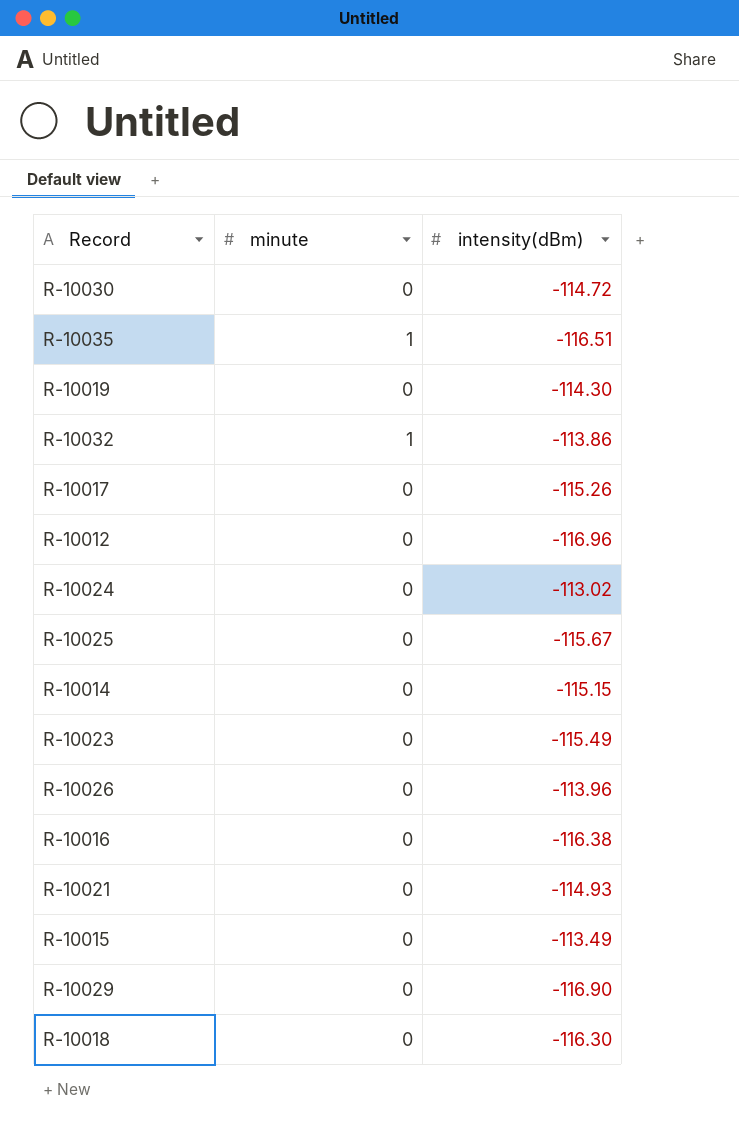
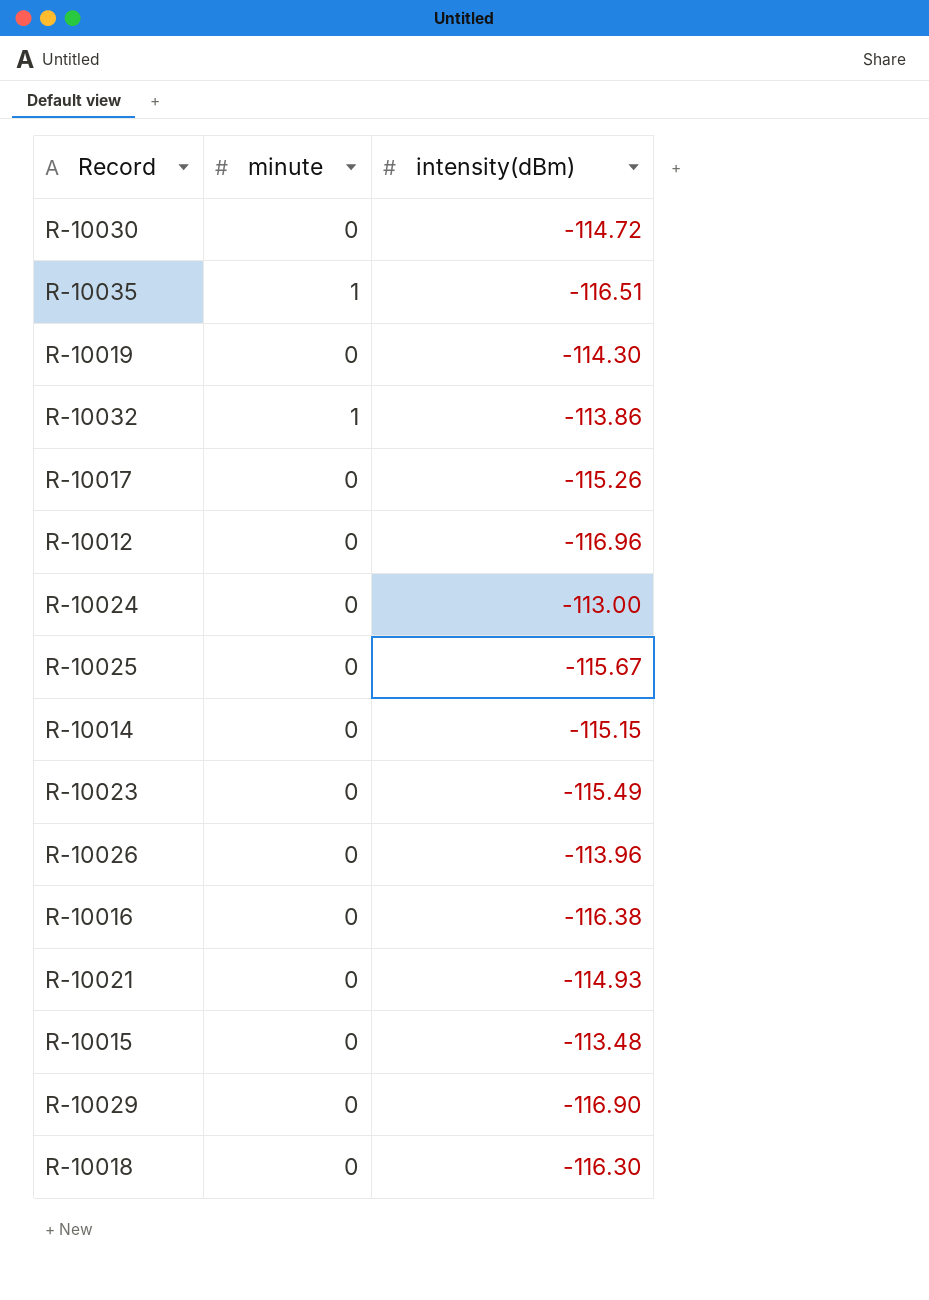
R-10024 | intensity(dBm): -113.02 -> -113.00
R-10015 | intensity(dBm): -113.49 -> -113.48

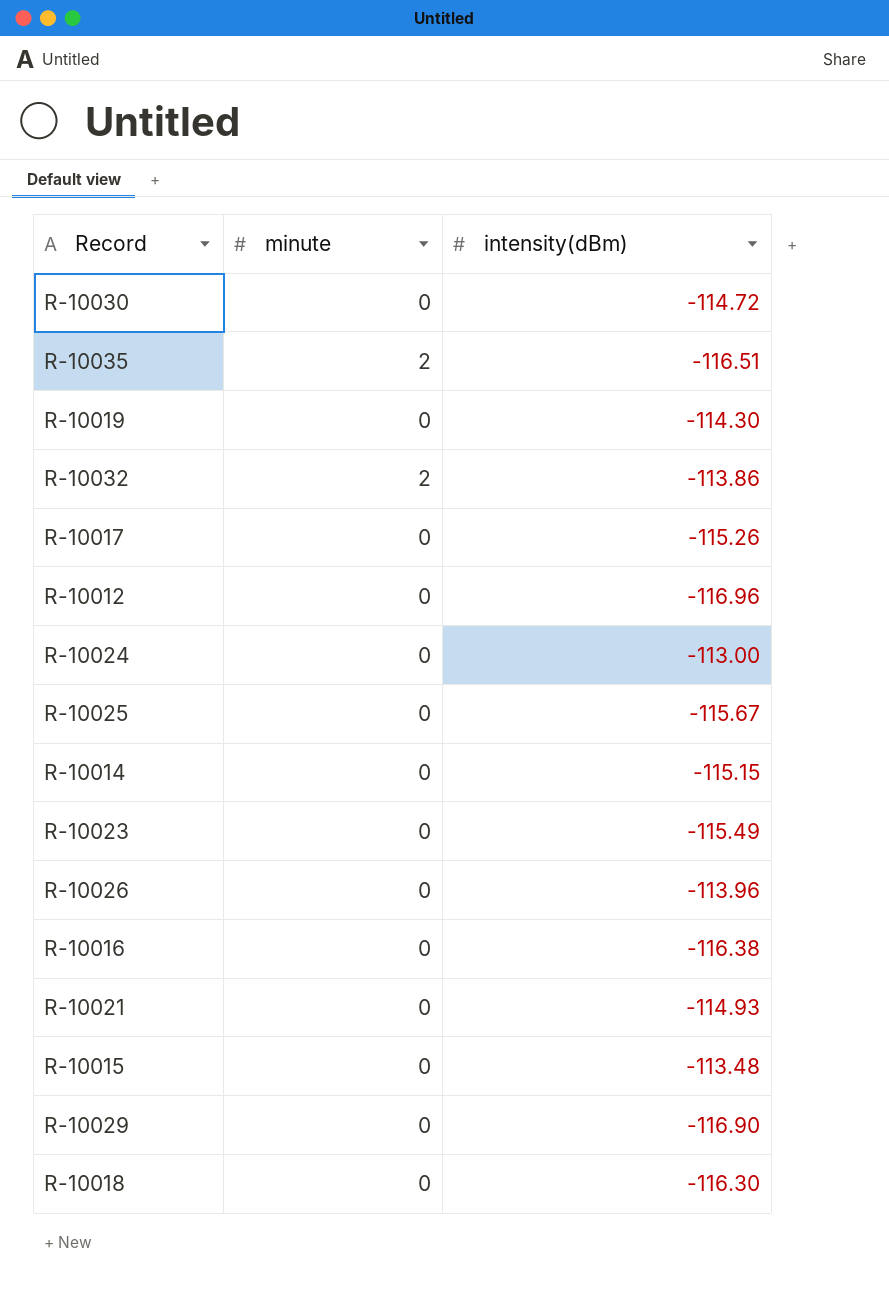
R-10035 | minute: 1 -> 2
R-10032 | minute: 1 -> 2

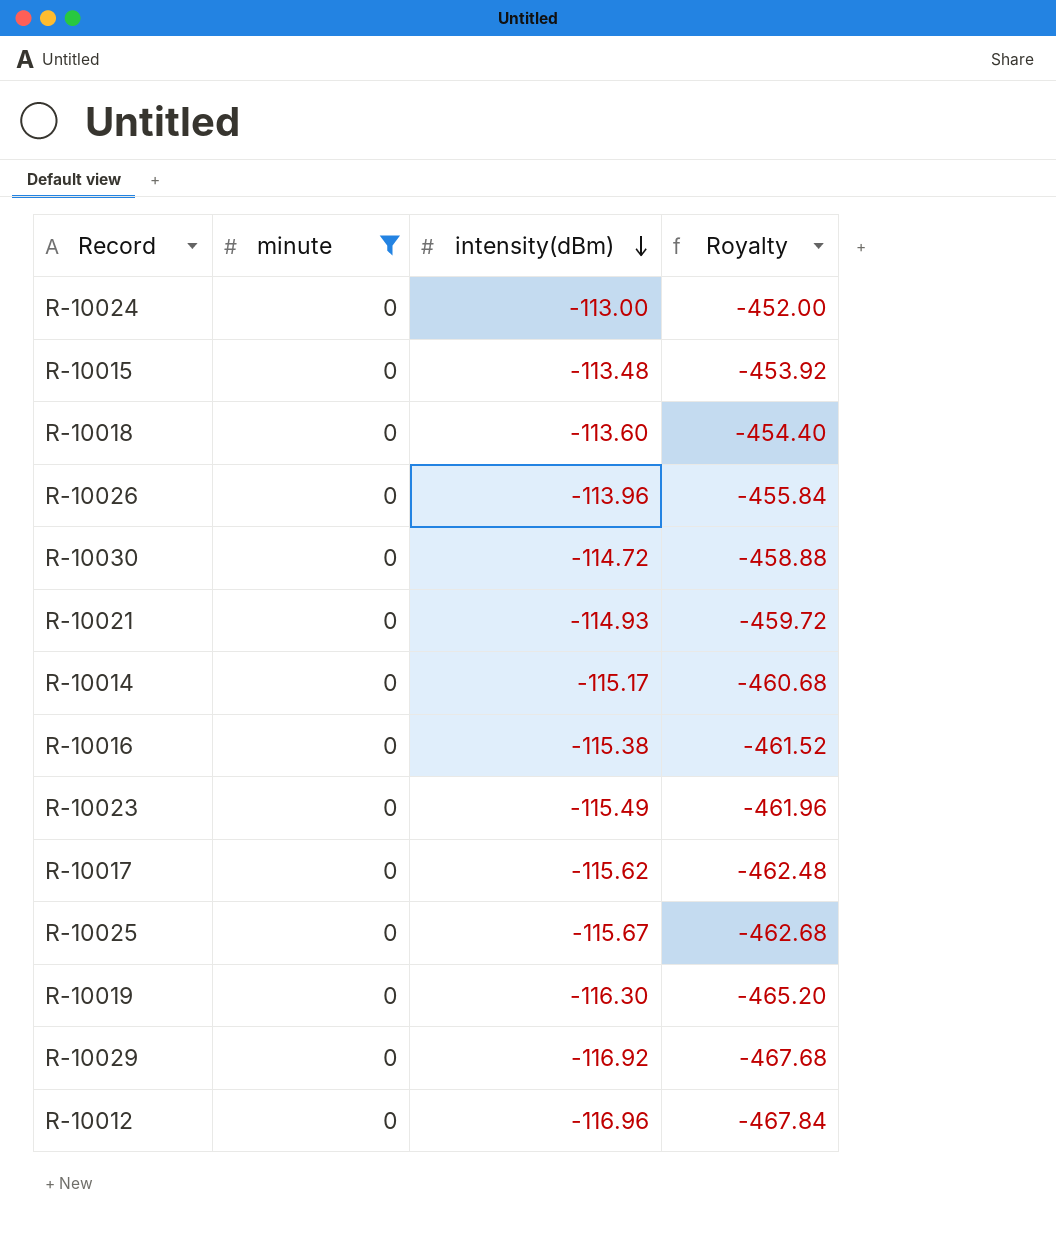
filter: none -> minute = 0
row order: none -> intensity(dBm) descending
column Royalty | formula: none -> [intensity(dBm)] * 4
R-10018 | intensity(dBm): -116.30 -> -113.60
R-10014 | intensity(dBm): -115.15 -> -115.17
R-10016 | intensity(dBm): -116.38 -> -115.38
R-10017 | intensity(dBm): -115.26 -> -115.62
R-10019 | intensity(dBm): -114.30 -> -116.30
R-10029 | intensity(dBm): -116.90 -> -116.92

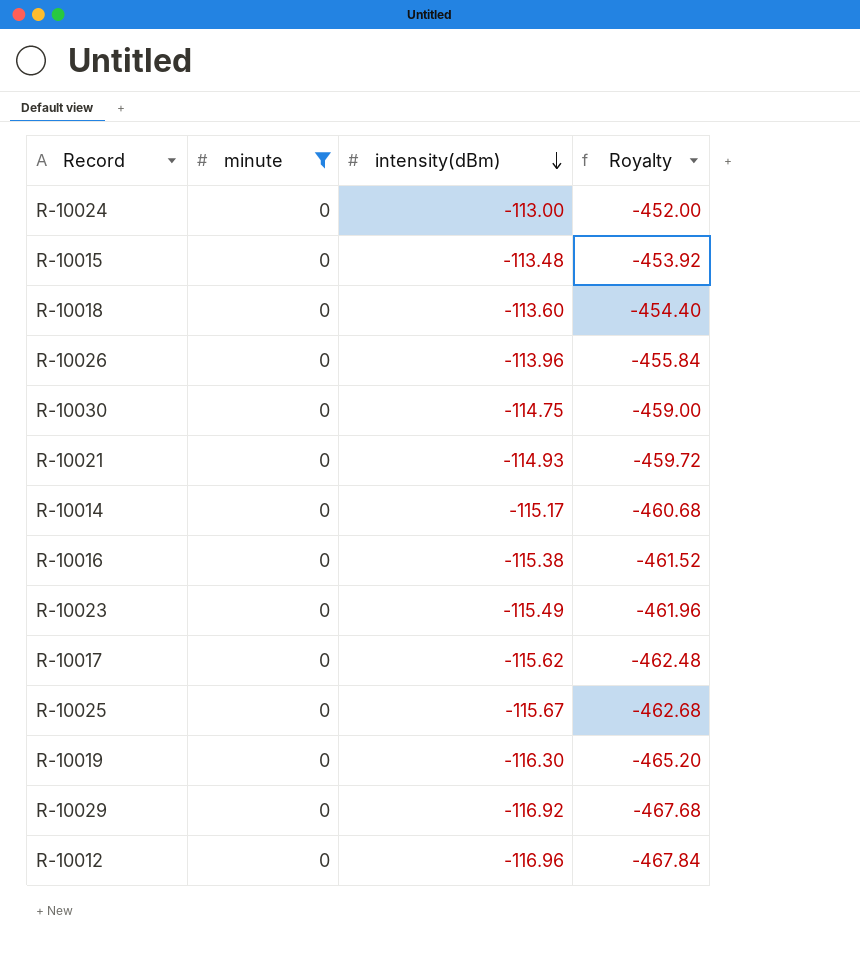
R-10030 | intensity(dBm): -114.72 -> -114.75
R-10030 | Royalty: -458.88 -> -459.00

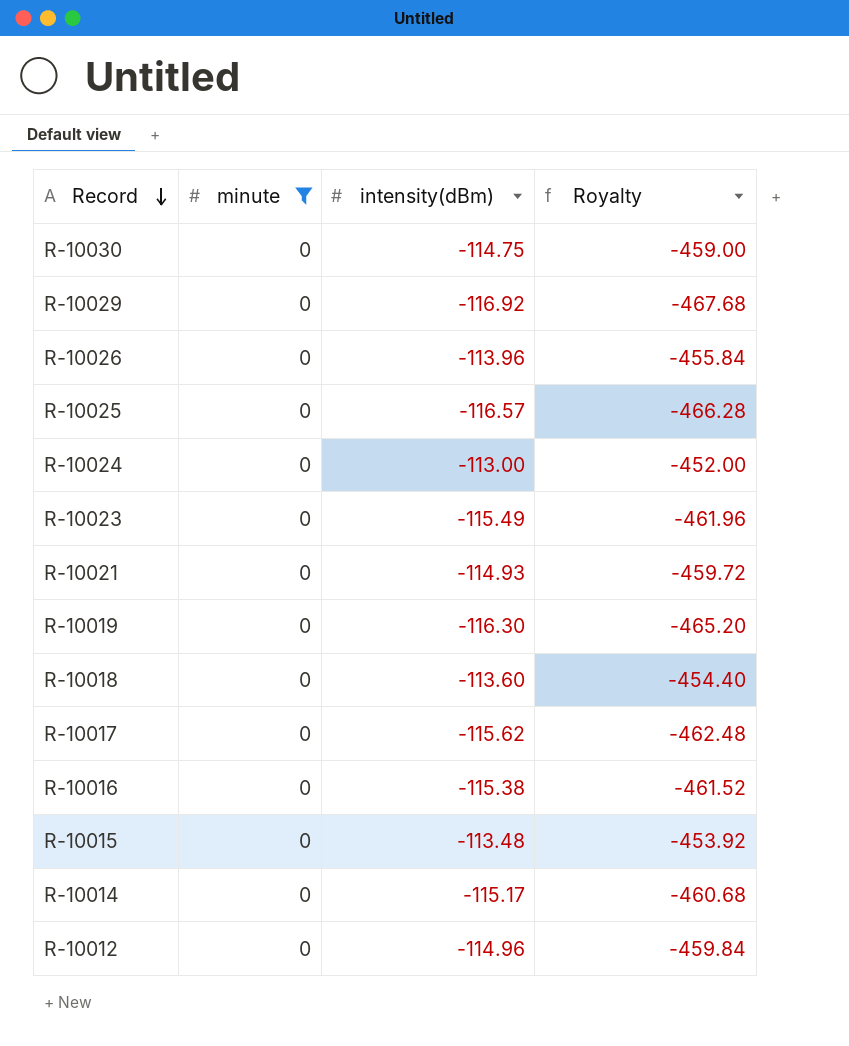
row order: intensity(dBm) descending -> Record descending
R-10025 | intensity(dBm): -115.67 -> -116.57
R-10025 | Royalty: -462.68 -> -466.28
R-10012 | intensity(dBm): -116.96 -> -114.96
R-10012 | Royalty: -467.84 -> -459.84

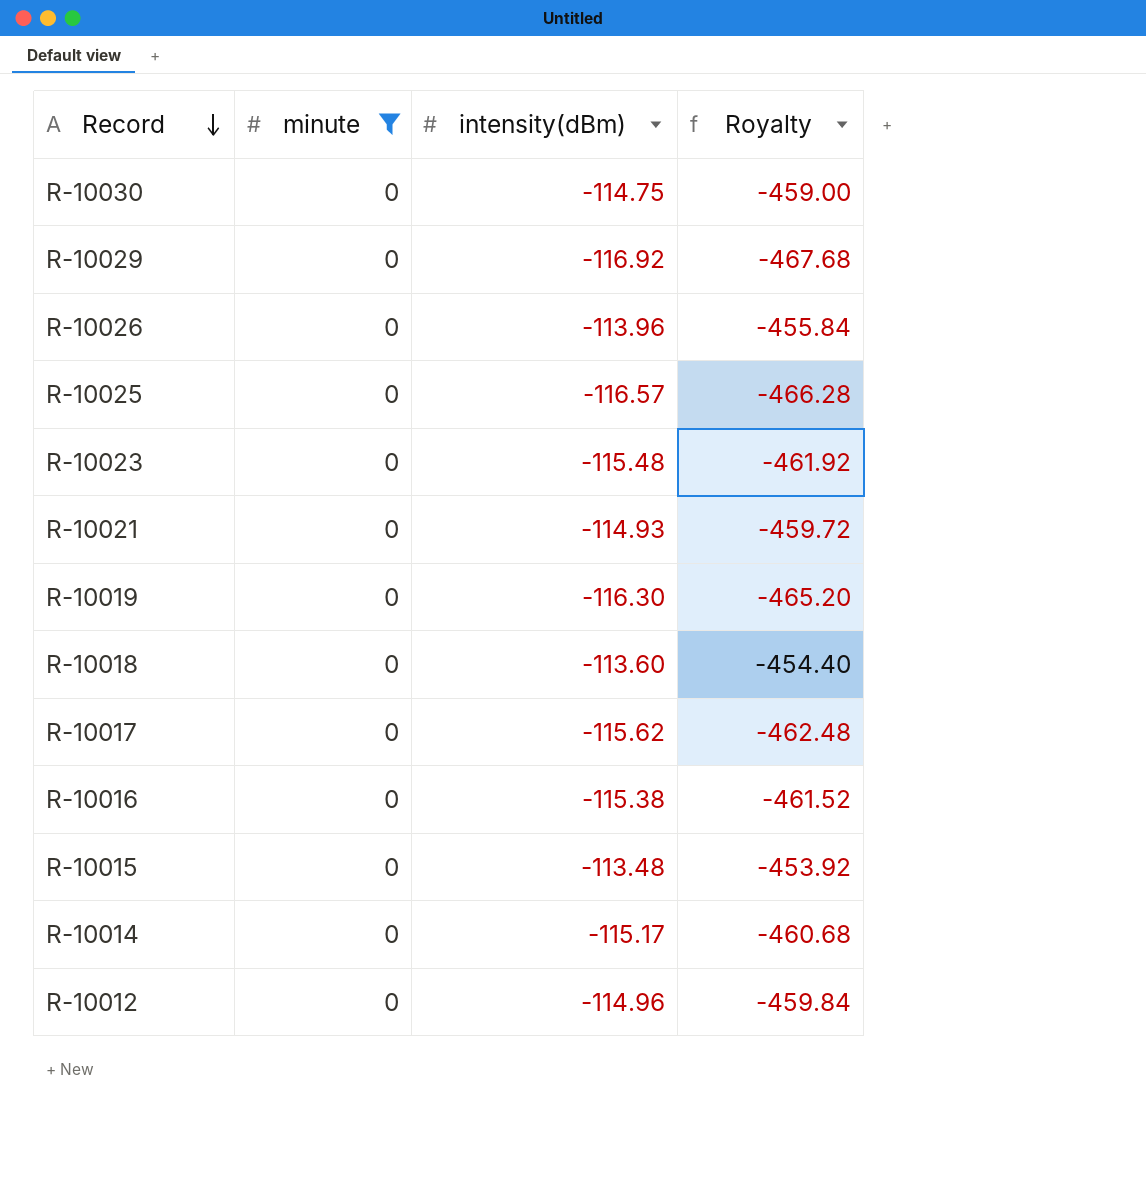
row R-10024: 0 | -113.00 | -452.00 -> none
R-10023 | intensity(dBm): -115.49 -> -115.48
R-10023 | Royalty: -461.96 -> -461.92

